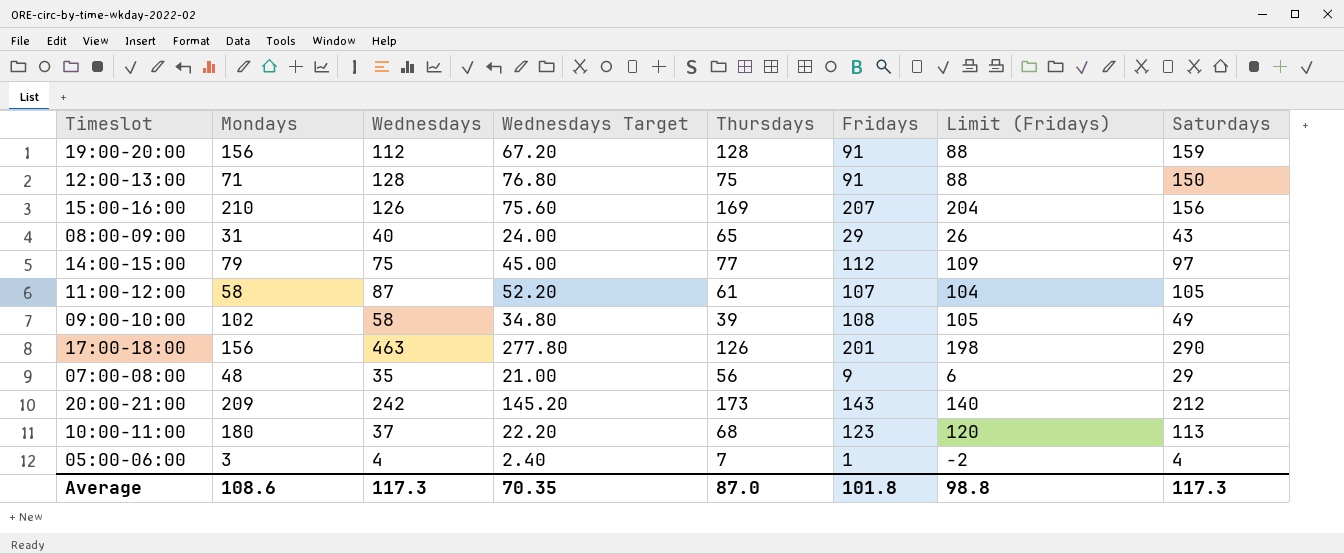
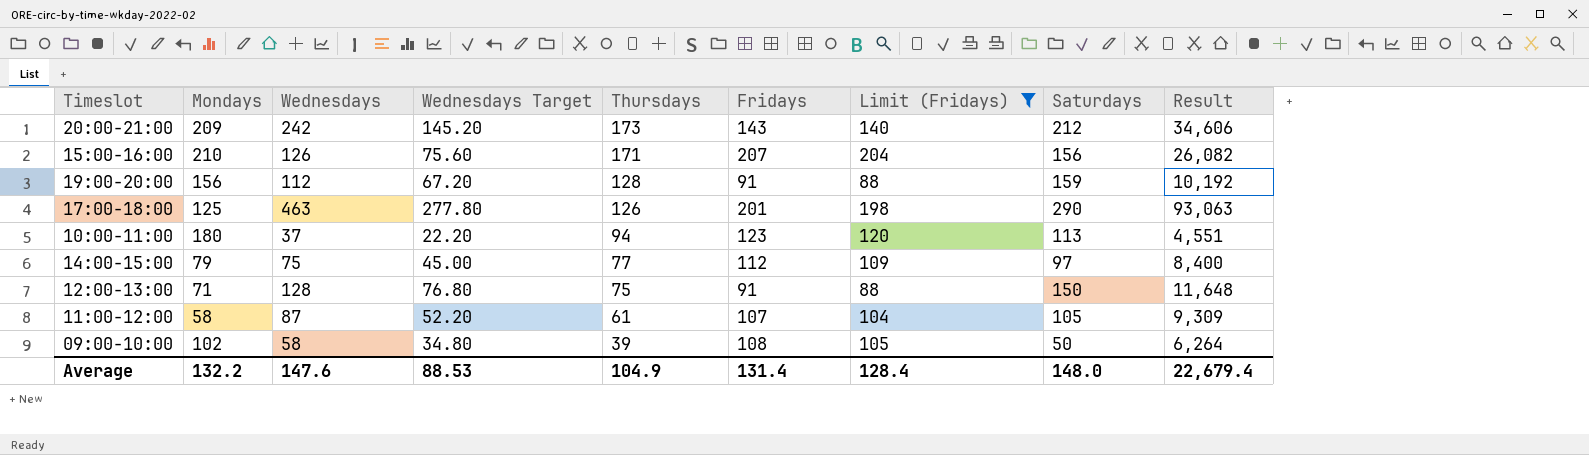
filter: none -> Limit (Fridays) >= 88
row order: none -> Thursdays descending
column Result | formula: none -> [Wednesdays] * [Fridays]
15:00-16:00 | Thursdays: 169 -> 171
17:00-18:00 | Mondays: 156 -> 125
10:00-11:00 | Thursdays: 68 -> 94
09:00-10:00 | Saturdays: 49 -> 50
Average | Mondays: 108.6 -> 132.2
Average | Wednesdays: 117.3 -> 147.6
Average | Wednesdays Target: 70.35 -> 88.53
Average | Thursdays: 87.0 -> 104.9
Average | Fridays: 101.8 -> 131.4
Average | Limit (Fridays): 98.8 -> 128.4
Average | Saturdays: 117.3 -> 148.0

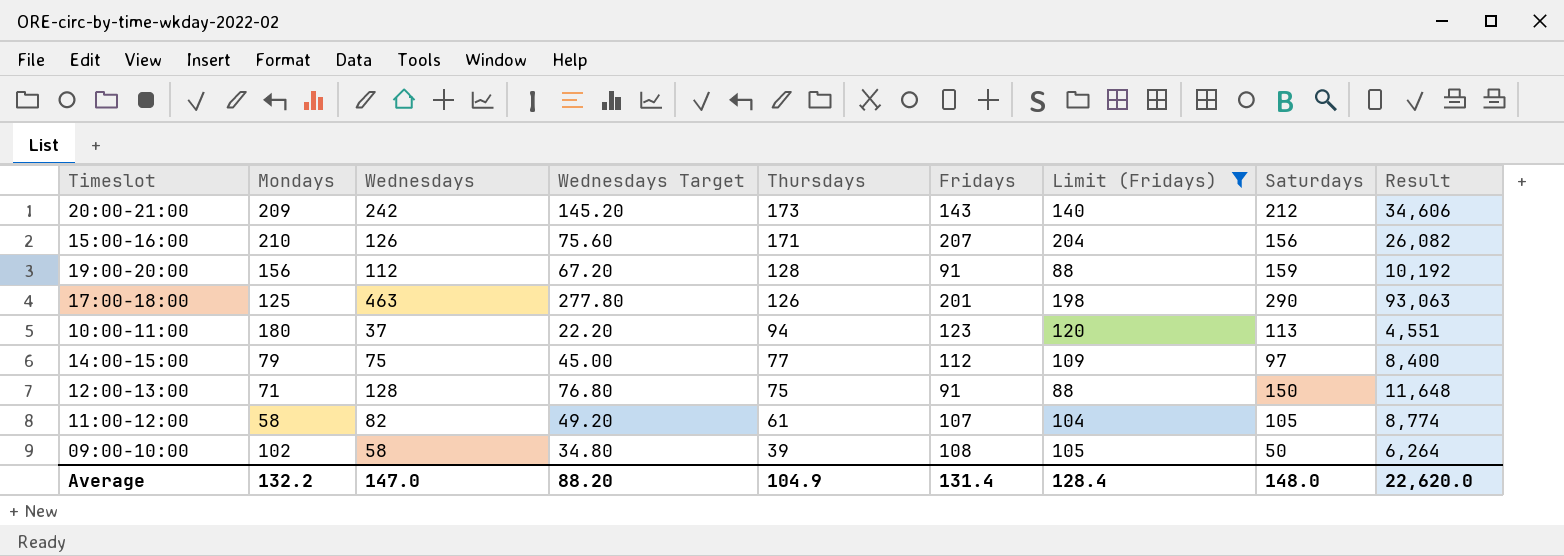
11:00-12:00 | Wednesdays: 87 -> 82
11:00-12:00 | Wednesdays Target: 52.20 -> 49.20
11:00-12:00 | Result: 9,309 -> 8,774
Average | Wednesdays: 147.6 -> 147.0
Average | Wednesdays Target: 88.53 -> 88.20
Average | Result: 22,679.4 -> 22,620.0

